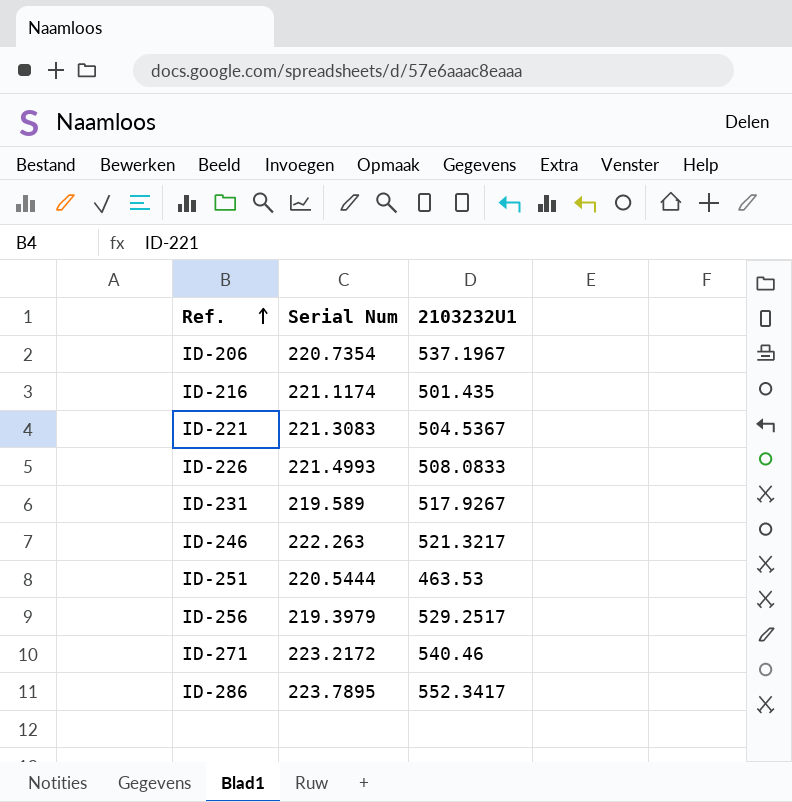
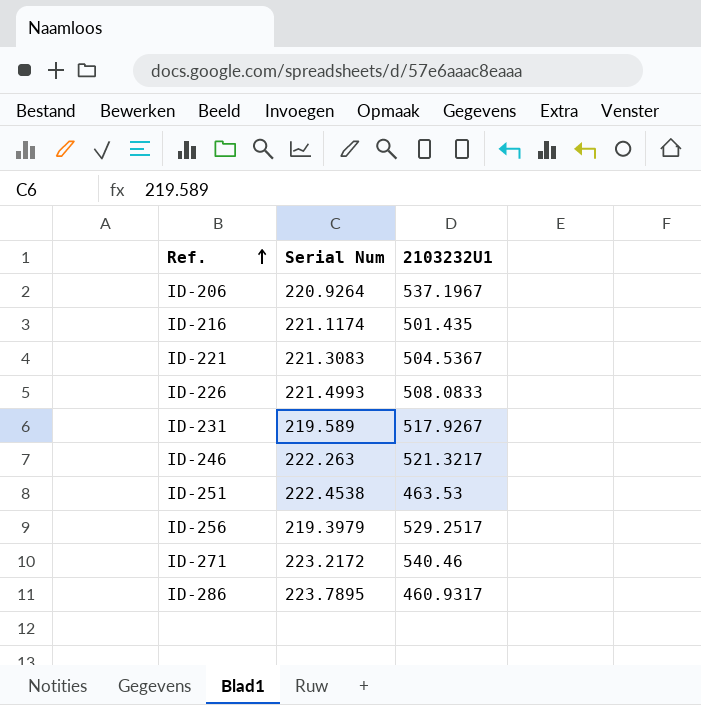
ID-206 | Serial Num: 220.7354 -> 220.9264
ID-251 | Serial Num: 220.5444 -> 222.4538
ID-286 | 2103232U1: 552.3417 -> 460.9317

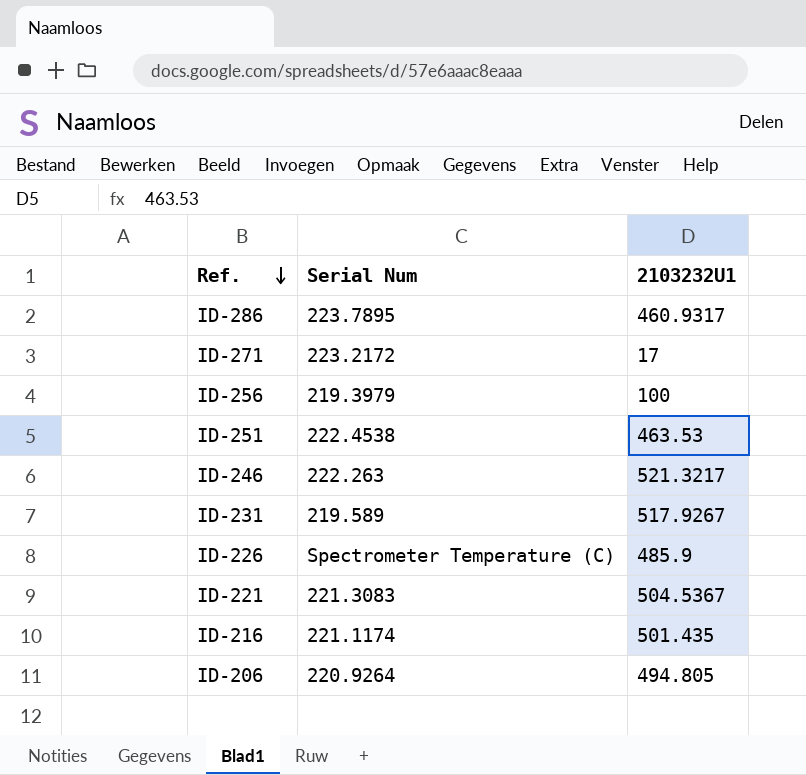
row order: Ref. ascending -> Ref. descending
ID-271 | 2103232U1: 540.46 -> 17
ID-256 | 2103232U1: 529.2517 -> 100
ID-226 | Serial Num: 221.4993 -> Spectrometer Temperature (C)
ID-226 | 2103232U1: 508.0833 -> 485.9
ID-206 | 2103232U1: 537.1967 -> 494.805

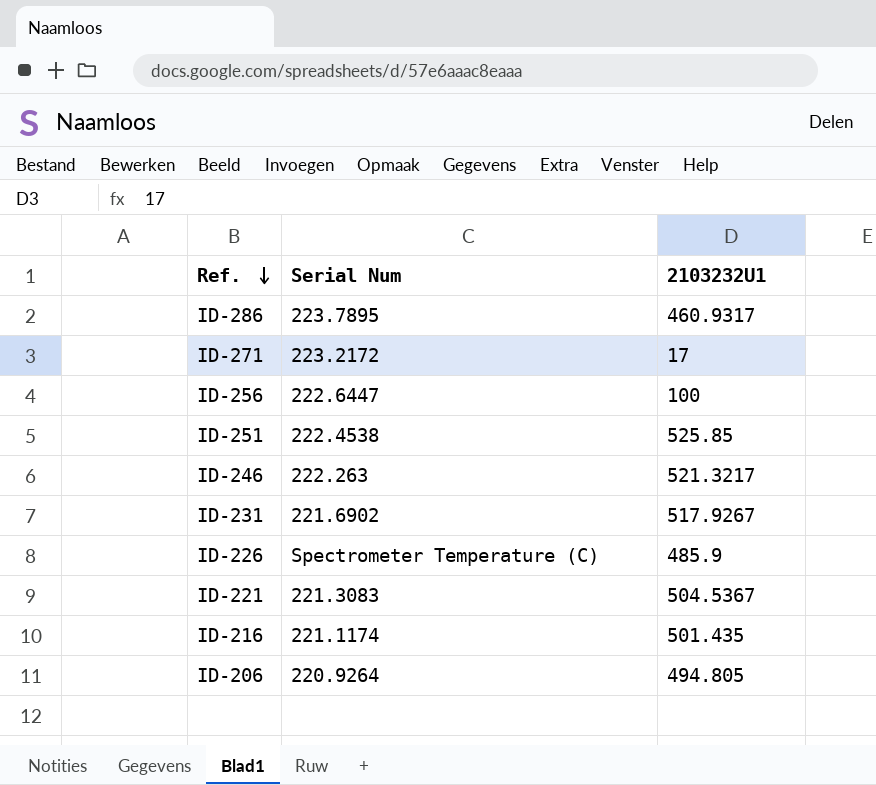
ID-256 | Serial Num: 219.3979 -> 222.6447
ID-251 | 2103232U1: 463.53 -> 525.85
ID-231 | Serial Num: 219.589 -> 221.6902

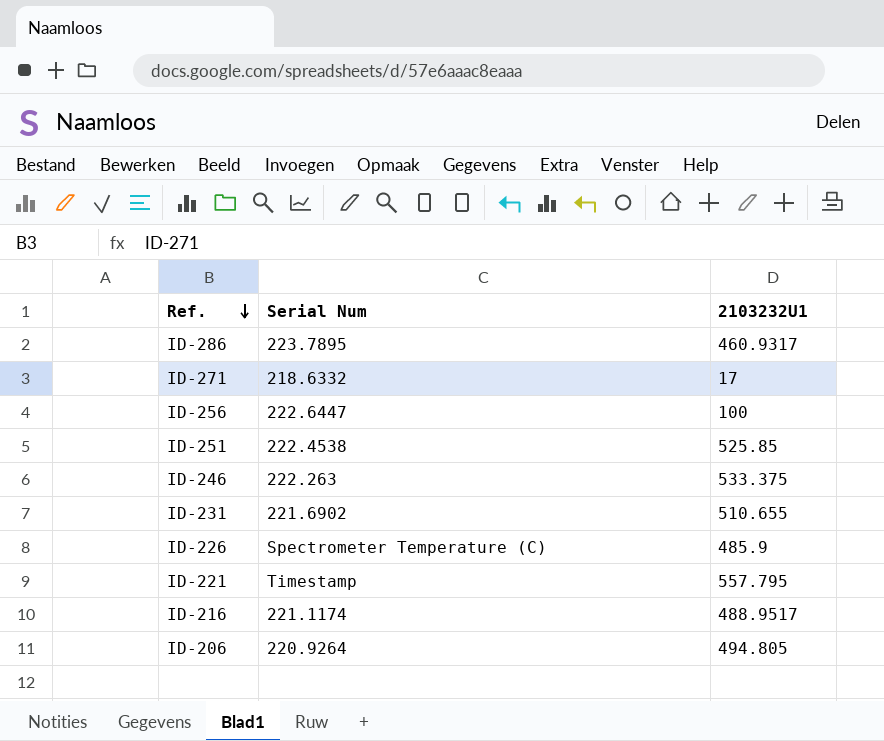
ID-271 | Serial Num: 223.2172 -> 218.6332
ID-246 | 2103232U1: 521.3217 -> 533.375
ID-231 | 2103232U1: 517.9267 -> 510.655
ID-221 | Serial Num: 221.3083 -> Timestamp
ID-221 | 2103232U1: 504.5367 -> 557.795
ID-216 | 2103232U1: 501.435 -> 488.9517

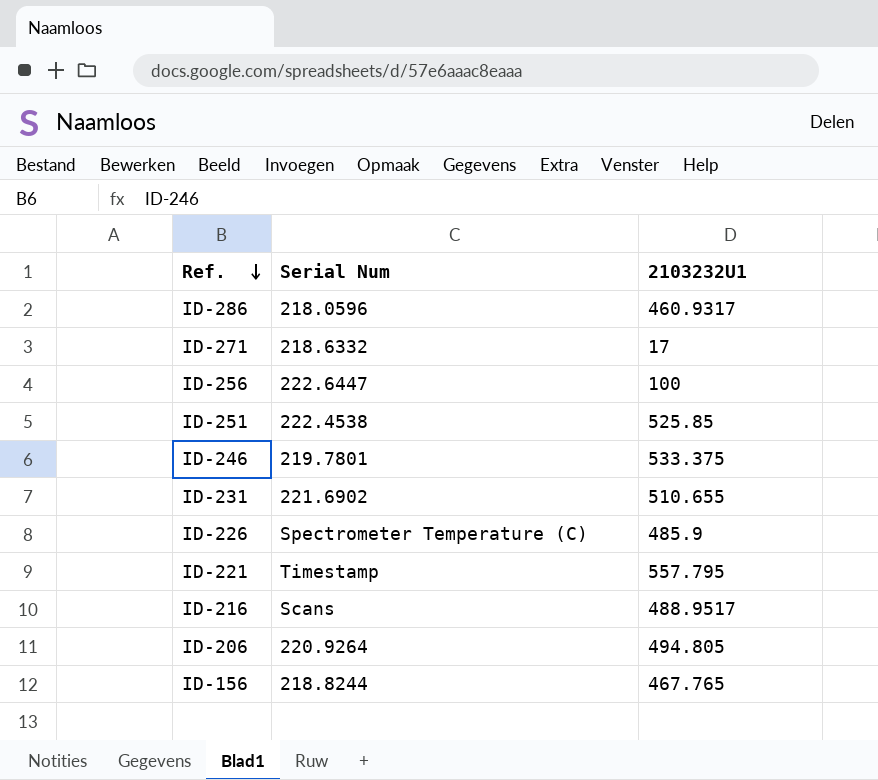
ID-286 | Serial Num: 223.7895 -> 218.0596
ID-246 | Serial Num: 222.263 -> 219.7801
ID-216 | Serial Num: 221.1174 -> Scans
row ID-156: none -> 218.8244 | 467.765

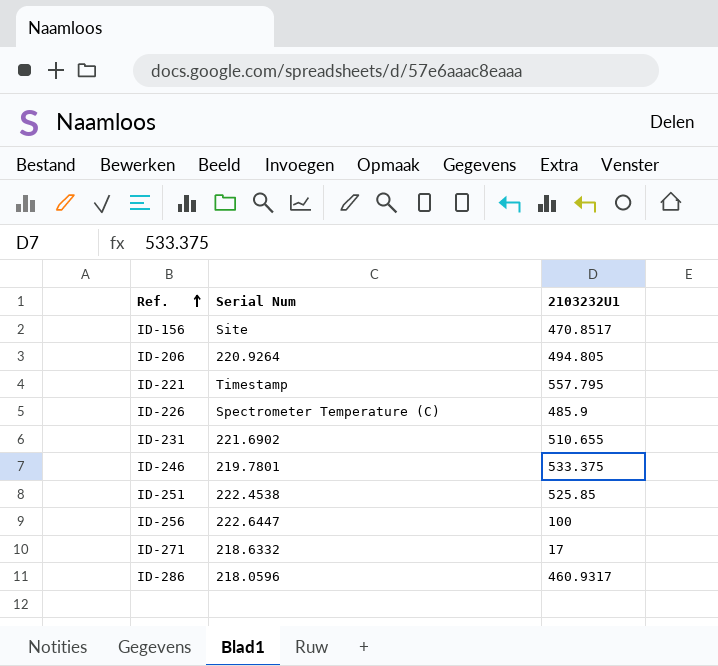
row order: Ref. descending -> Ref. ascending
row ID-216: Scans | 488.9517 -> none
ID-156 | Serial Num: 218.8244 -> Site
ID-156 | 2103232U1: 467.765 -> 470.8517

